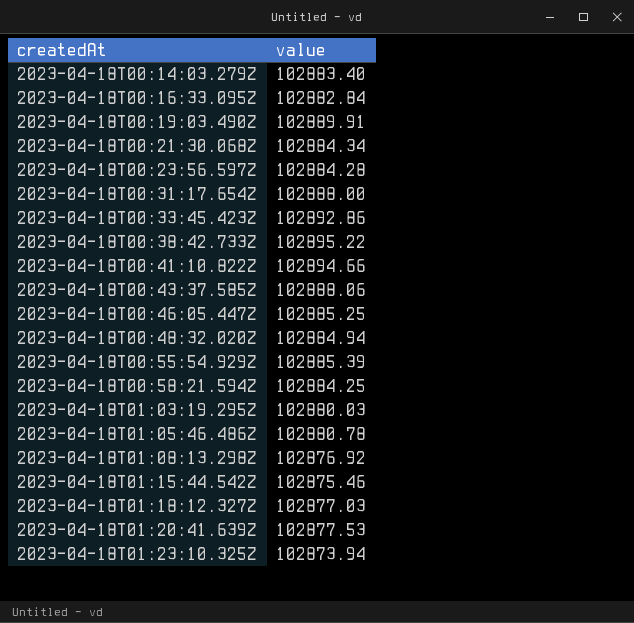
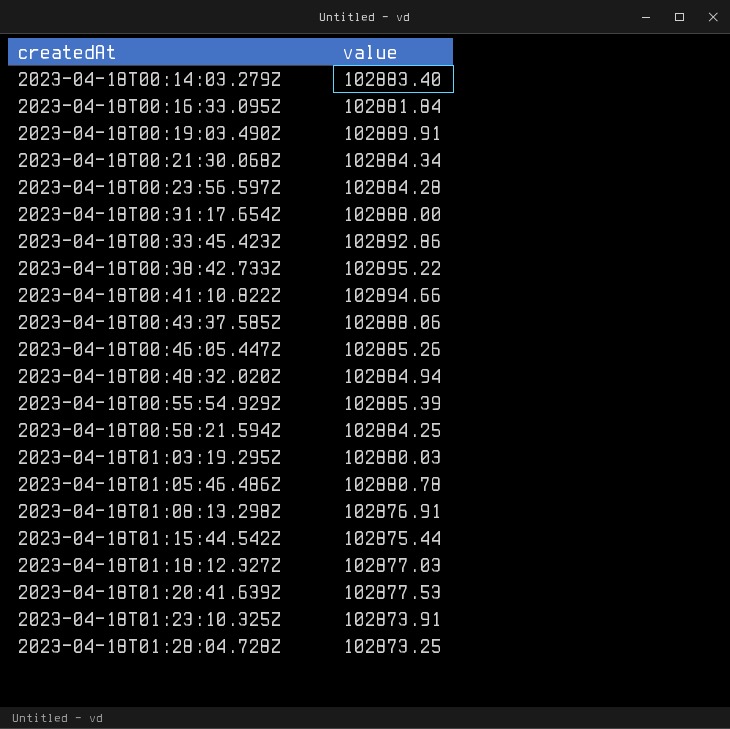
2023-04-18T00:16:33.095Z | value: 102882.84 -> 102881.84
2023-04-18T00:46:05.447Z | value: 102885.25 -> 102885.26
2023-04-18T01:08:13.298Z | value: 102876.92 -> 102876.91
2023-04-18T01:15:44.542Z | value: 102875.46 -> 102875.44
2023-04-18T01:23:10.325Z | value: 102873.94 -> 102873.91
row 2023-04-18T01:28:04.728Z: none -> 102873.25

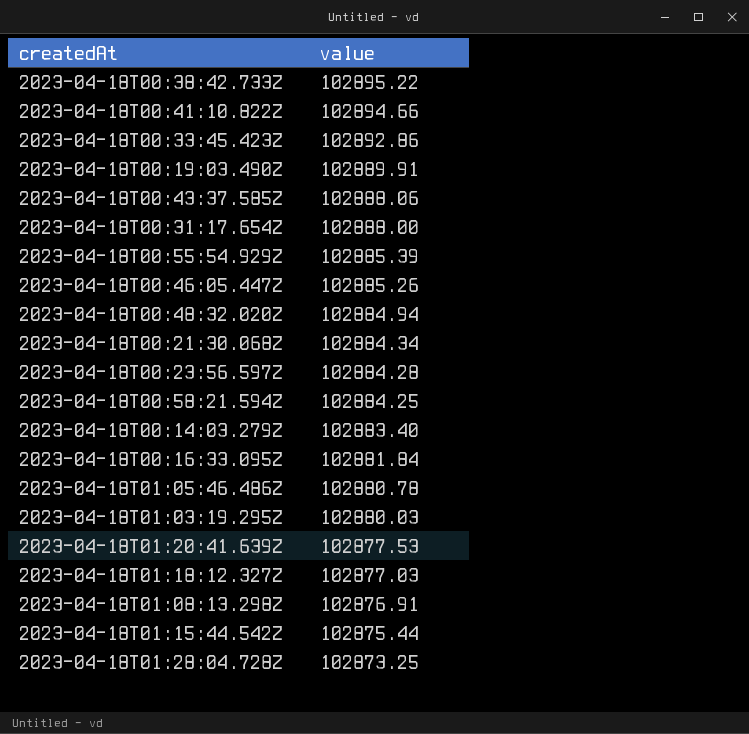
row order: createdAt ascending -> value descending
row 2023-04-18T01:23:10.325Z: 102873.91 -> none

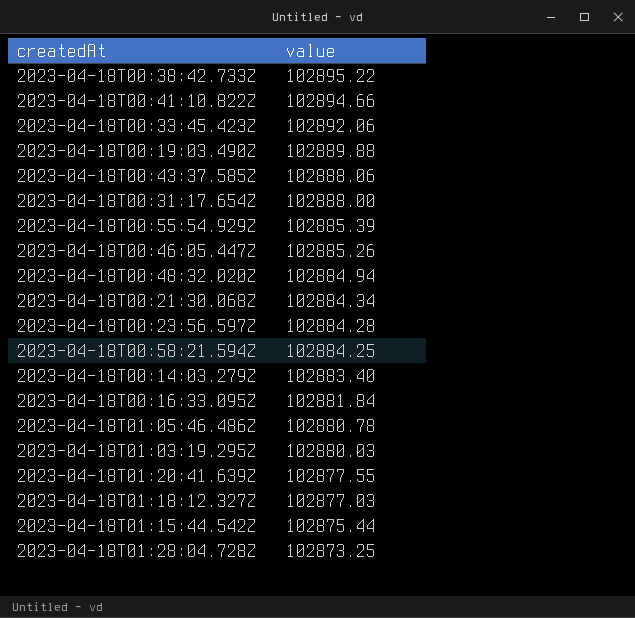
row 2023-04-18T01:08:13.298Z: 102876.91 -> none
2023-04-18T00:33:45.423Z | value: 102892.86 -> 102892.06
2023-04-18T00:19:03.490Z | value: 102889.91 -> 102889.88
2023-04-18T01:20:41.639Z | value: 102877.53 -> 102877.55

